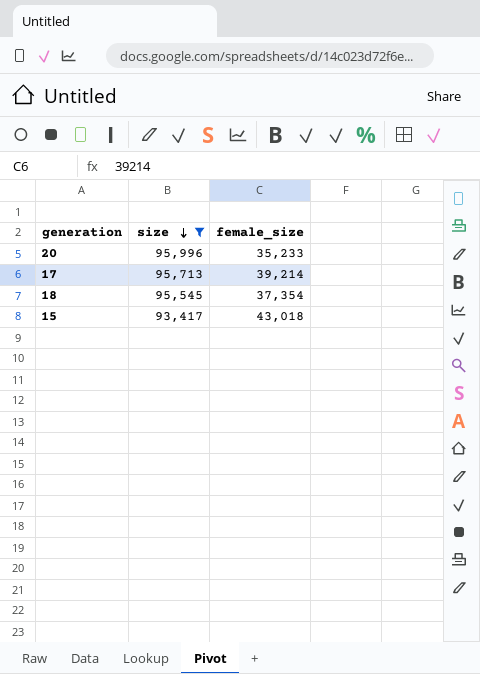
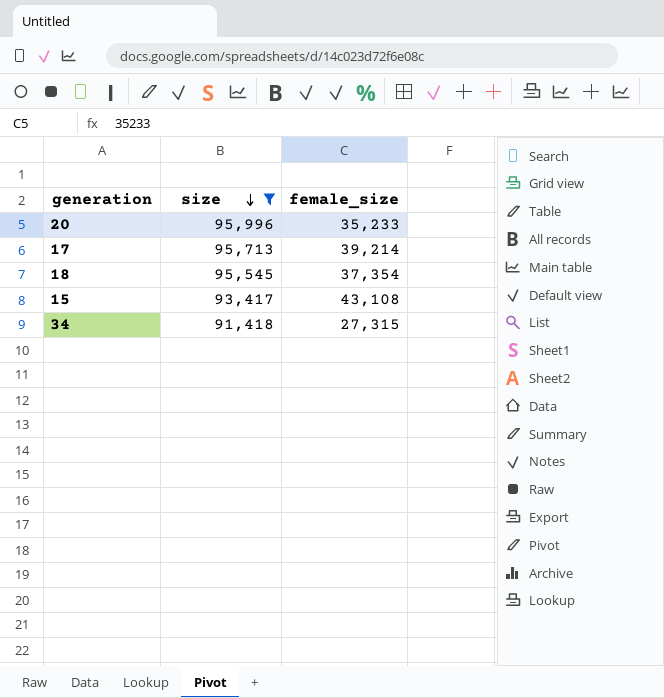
15 | female_size: 43,018 -> 43,108
row 34: none -> 91,418 | 27,315

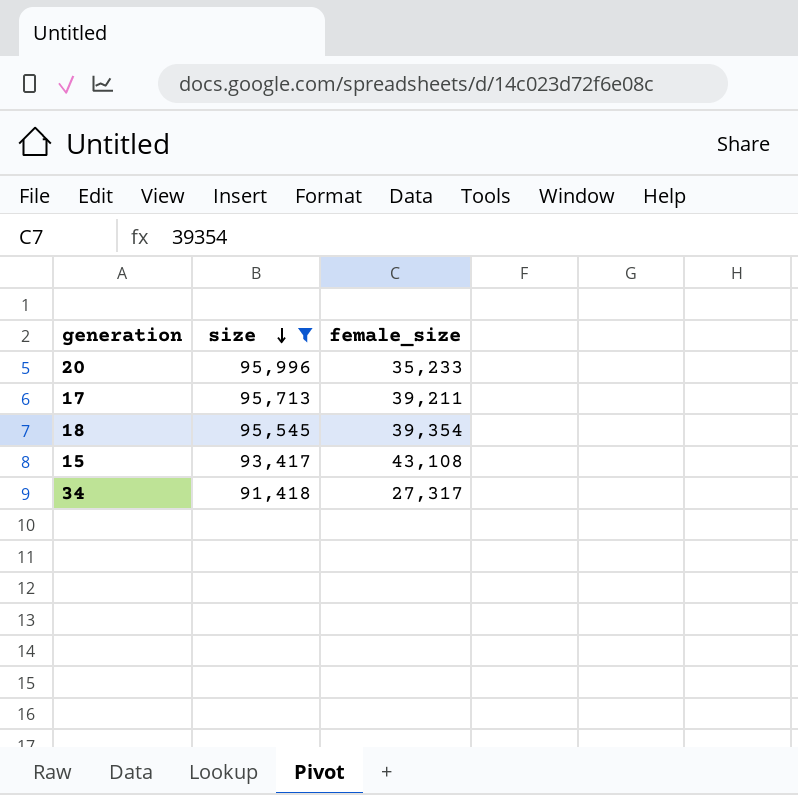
17 | female_size: 39,214 -> 39,211
18 | female_size: 37,354 -> 39,354
34 | female_size: 27,315 -> 27,317

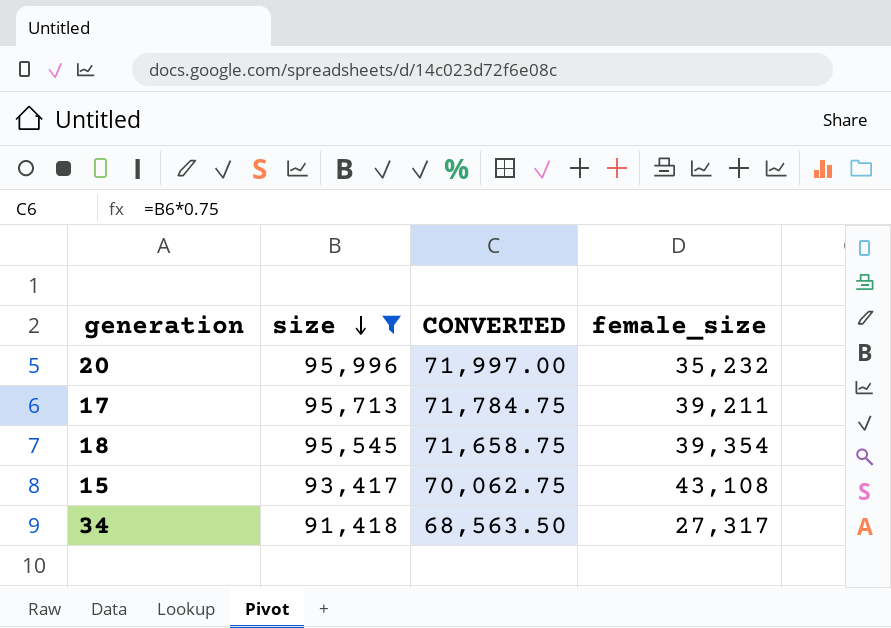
column CONVERTED | formula: none -> [size] * 0.75
20 | female_size: 35,233 -> 35,232

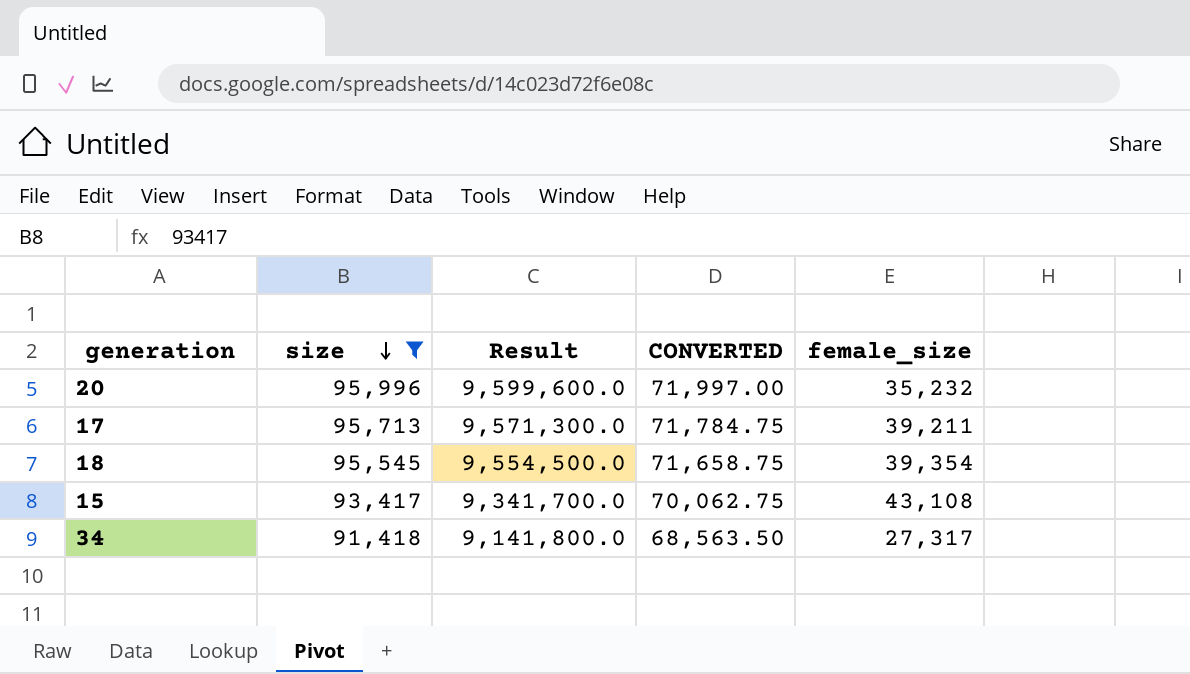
column Result | formula: none -> [size] * 100

